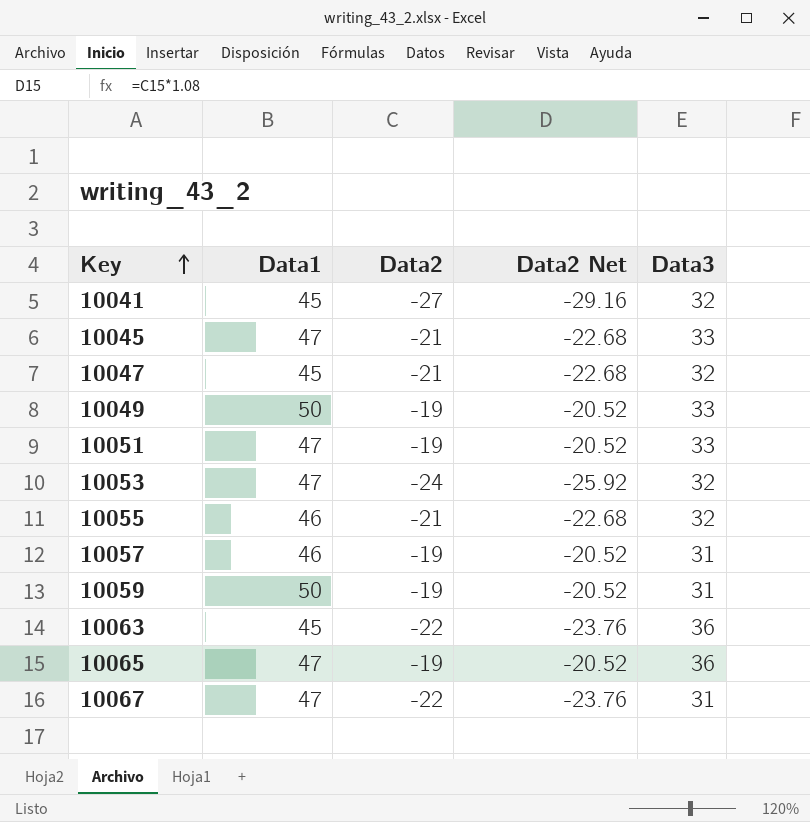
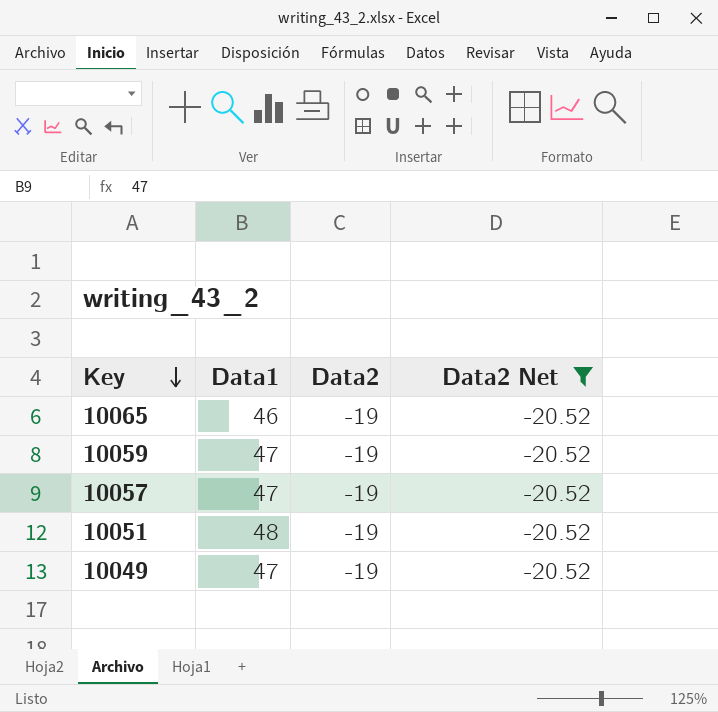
filter: none -> Data2 Net = -20.52
row order: Key ascending -> Key descending
column Data3 | position: 5 -> none
10065 | Data1: 47 -> 46
10059 | Data1: 50 -> 47
10057 | Data1: 46 -> 47
10051 | Data1: 47 -> 48
10049 | Data1: 50 -> 47

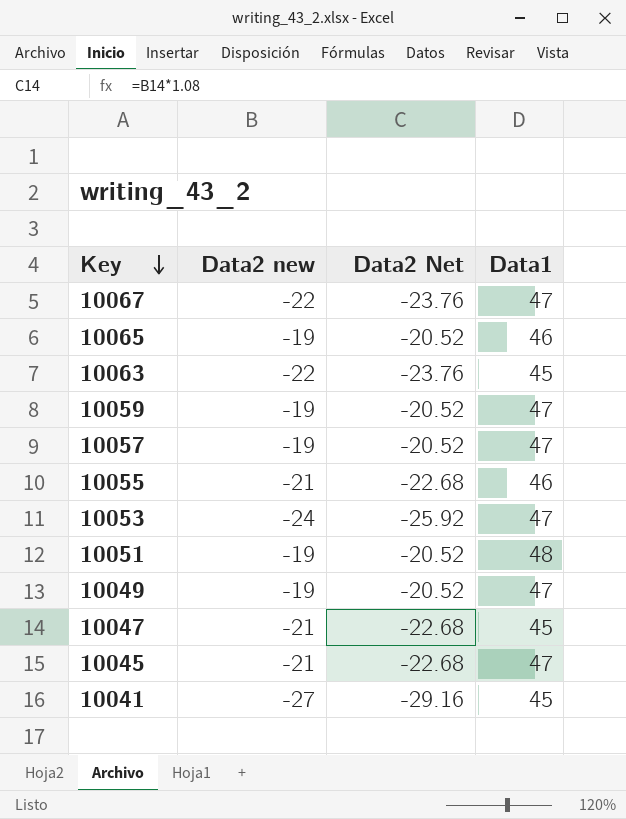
filter: Data2 Net = -20.52 -> none
column name: Data2 -> Data2 new
column Data1 | position: 2 -> 4

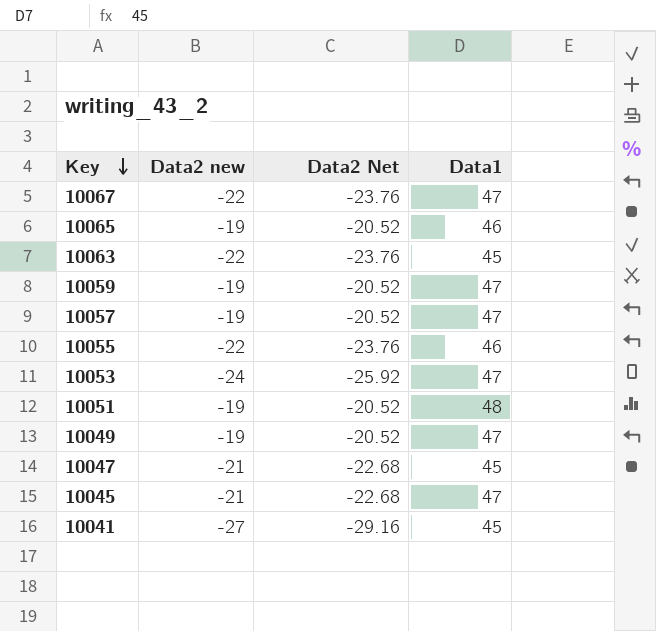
10055 | Data2 new: -21 -> -22
10055 | Data2 Net: -22.68 -> -23.76

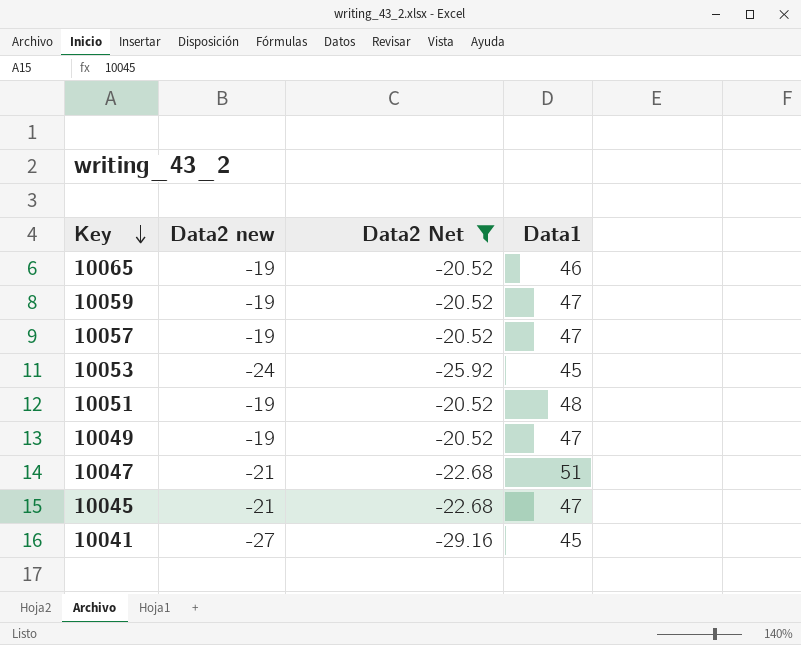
filter: none -> Data2 Net != -23.76
10053 | Data1: 47 -> 45
10047 | Data1: 45 -> 51

